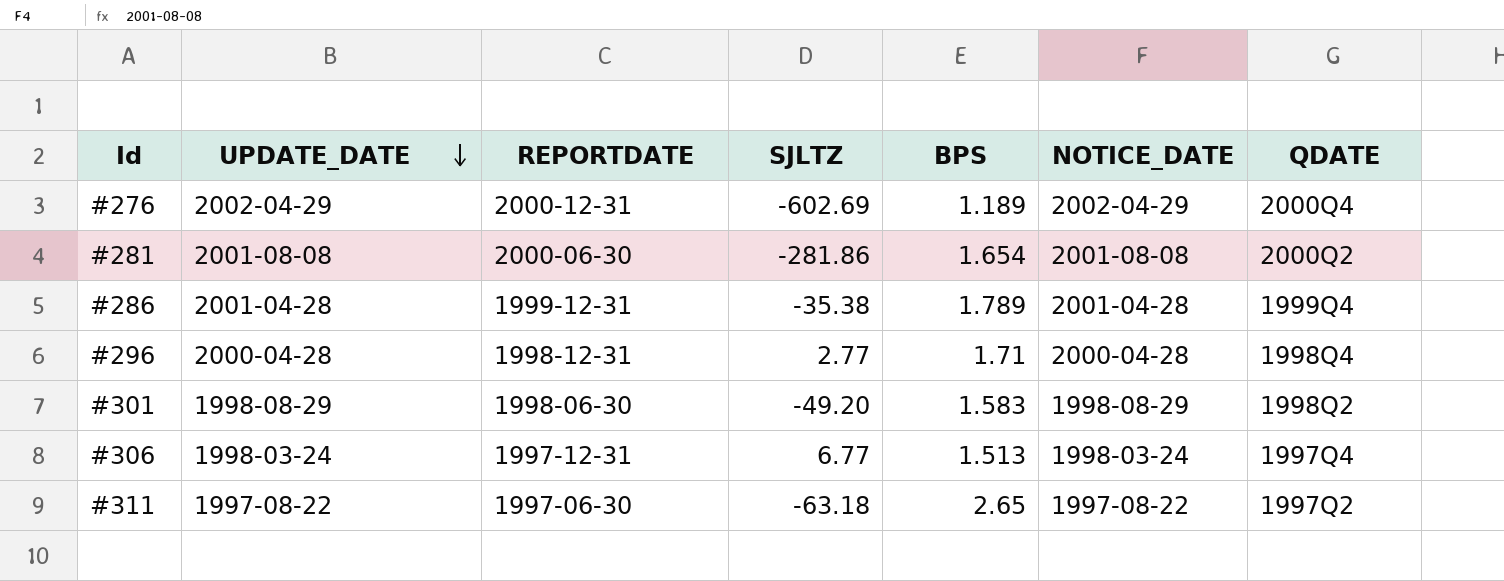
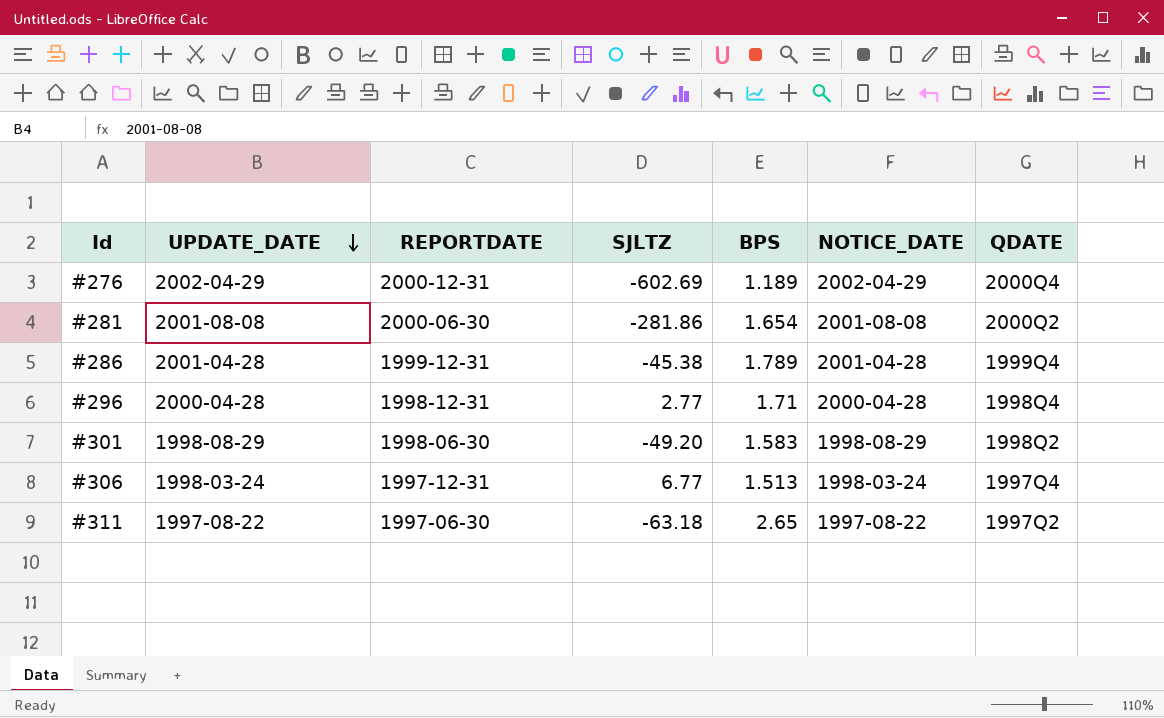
#286 | SJLTZ: -35.38 -> -45.38

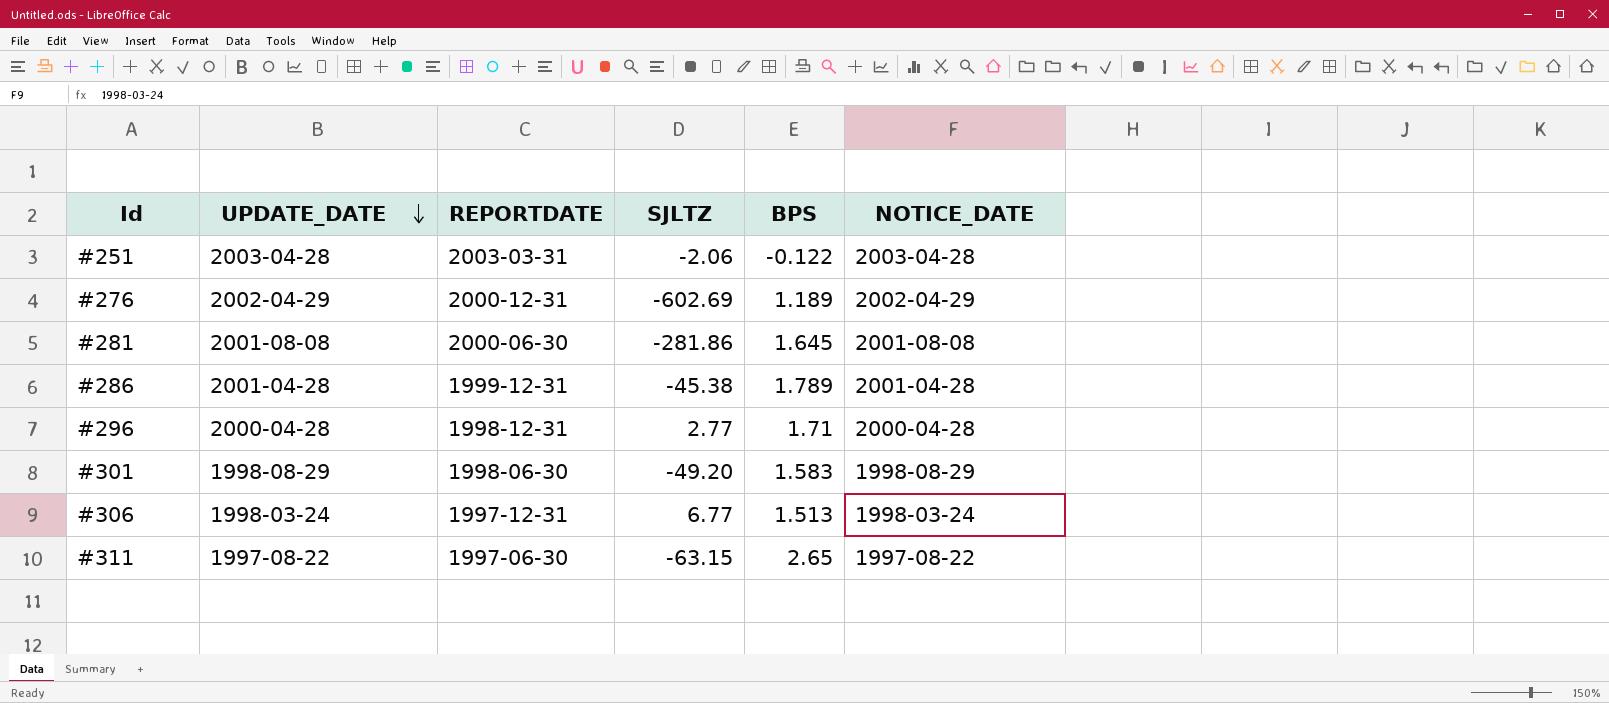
column QDATE | position: 7 -> none
row #251: none -> 2003-04-28 | 2003-03-31 | -2.06 | -0.122 | 2003-04-28
#281 | BPS: 1.654 -> 1.645
#311 | SJLTZ: -63.18 -> -63.15

